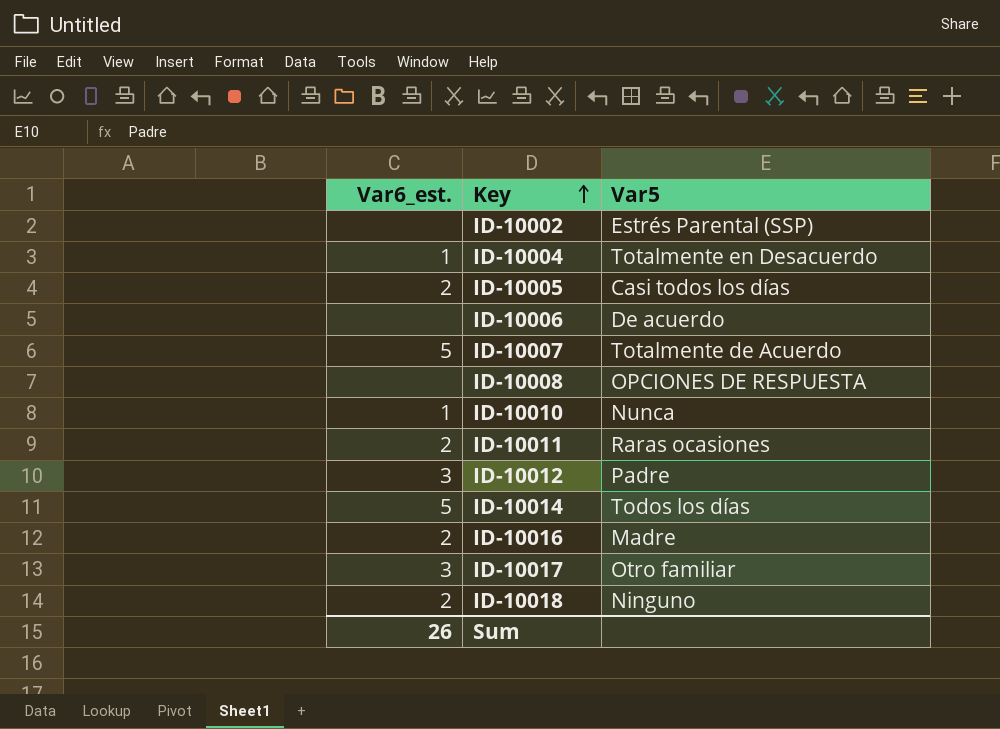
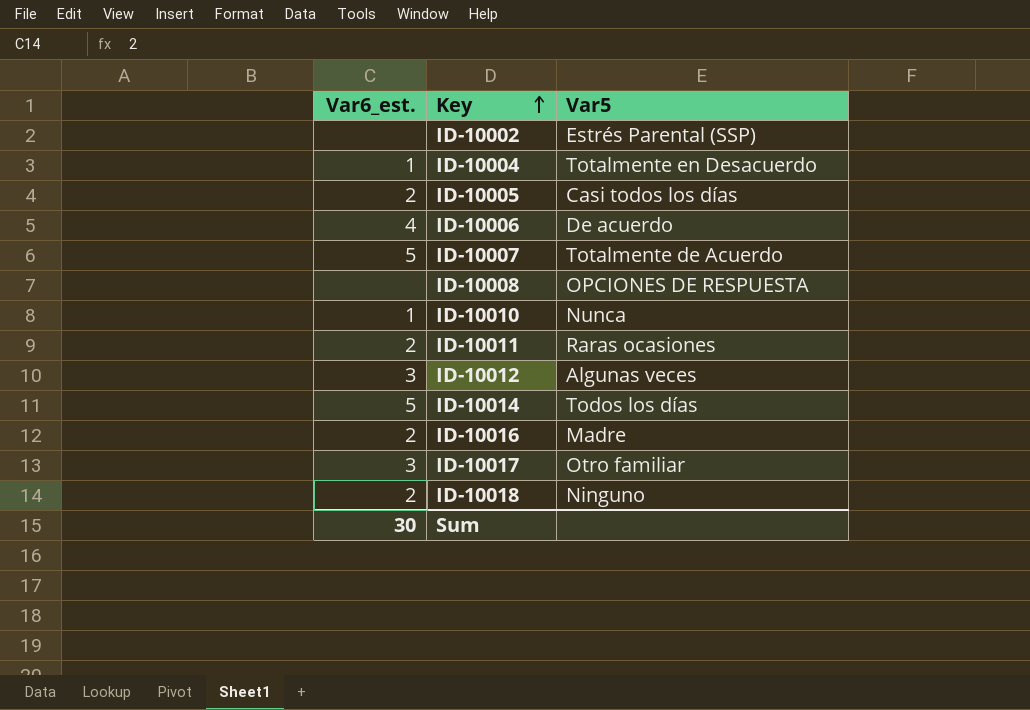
ID-10006 | Var6_est.: none -> 4
ID-10012 | Var5: Padre -> Algunas veces
Sum | Var6_est.: 26 -> 30

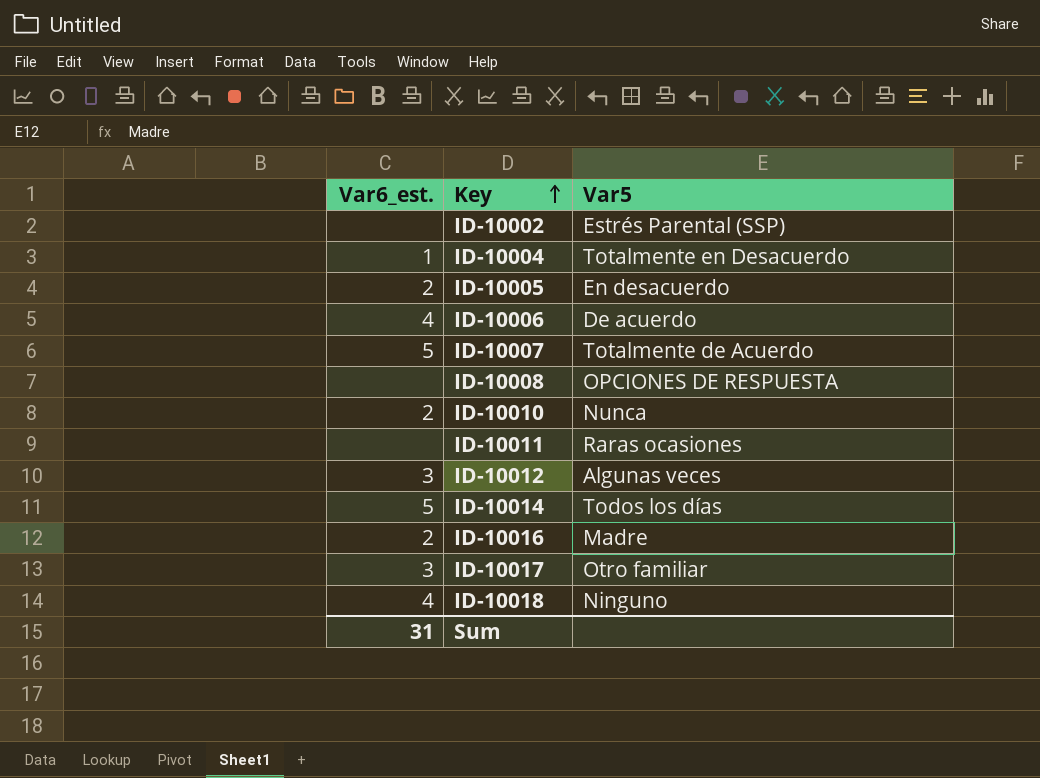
ID-10005 | Var5: Casi todos los días -> En desacuerdo
ID-10010 | Var6_est.: 1 -> 2
ID-10011 | Var6_est.: 2 -> none
ID-10018 | Var6_est.: 2 -> 4
Sum | Var6_est.: 30 -> 31

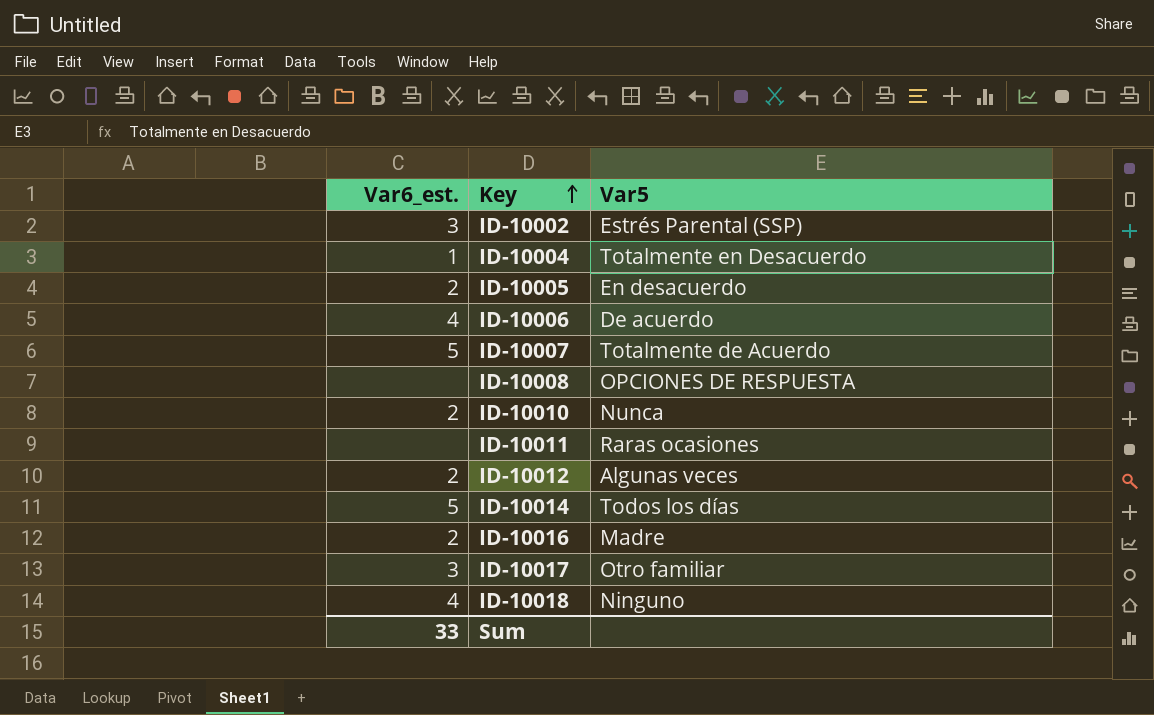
ID-10002 | Var6_est.: none -> 3
ID-10012 | Var6_est.: 3 -> 2
Sum | Var6_est.: 31 -> 33

